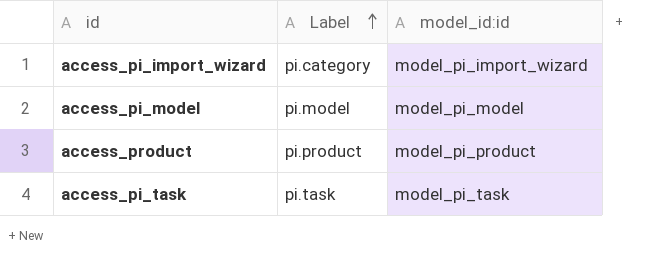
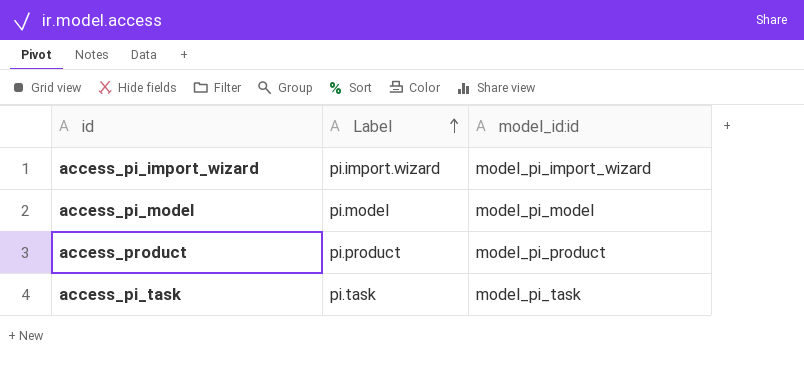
access_pi_import_wizard | Label: pi.category -> pi.import.wizard

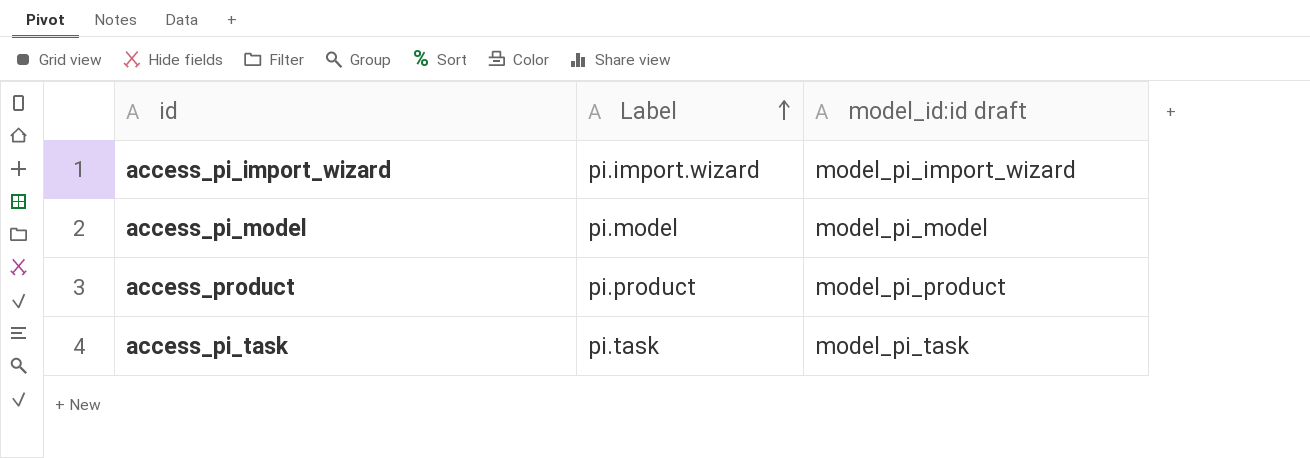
column name: model_id:id -> model_id:id draft

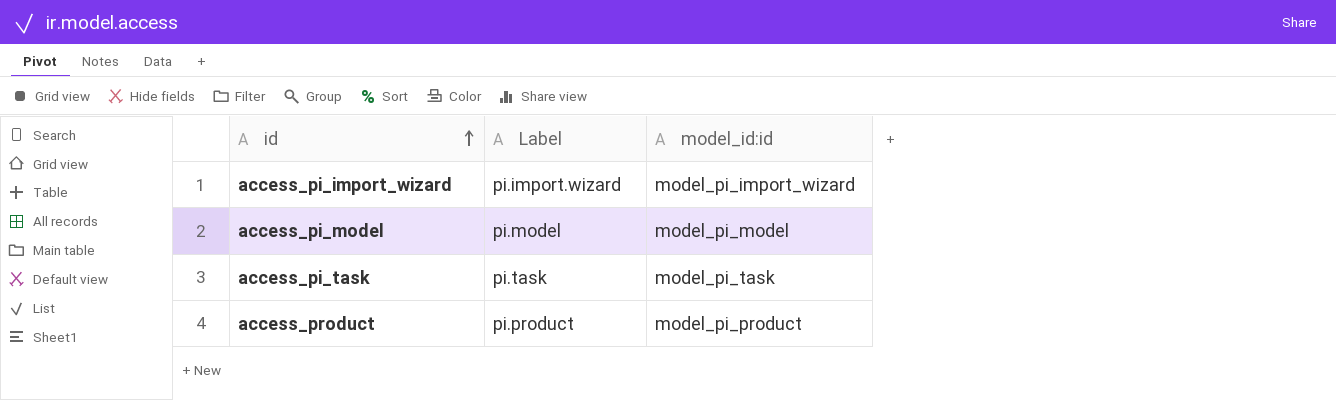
row order: Label ascending -> id ascending
column name: model_id:id draft -> model_id:id

